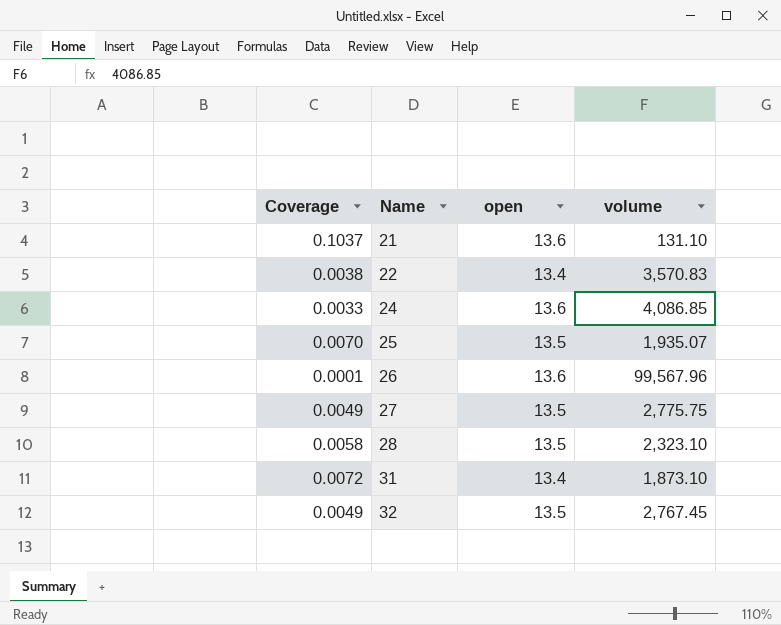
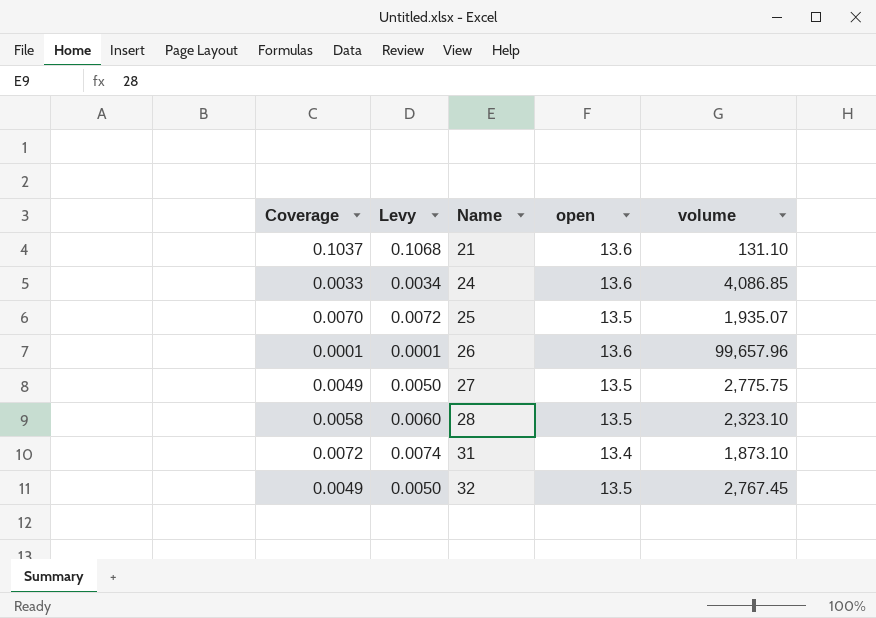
column Levy | formula: none -> [Coverage] * 1.03
row 22: 0.0038 | 13.4 | 3,570.83 -> none
26 | volume: 99,567.96 -> 99,657.96

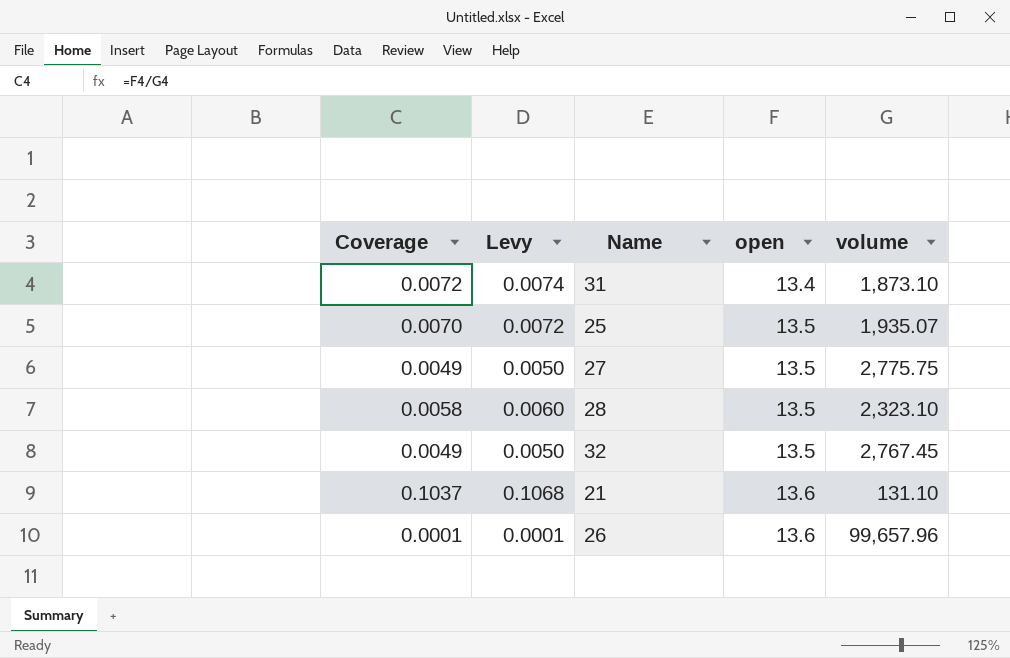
row order: Name ascending -> open ascending
row 24: 0.0033 | 0.0034 | 13.6 | 4,086.85 -> none

